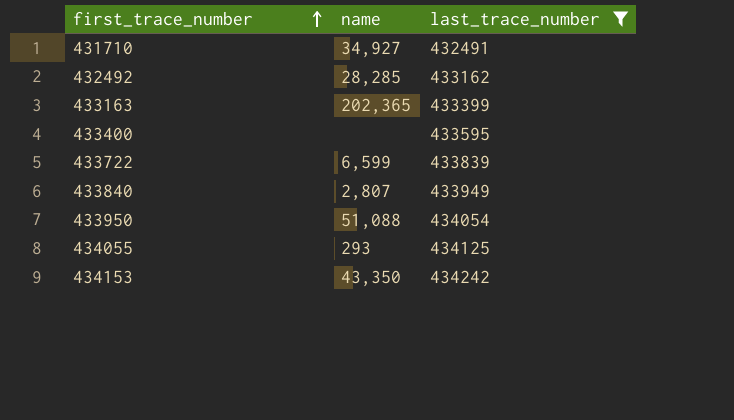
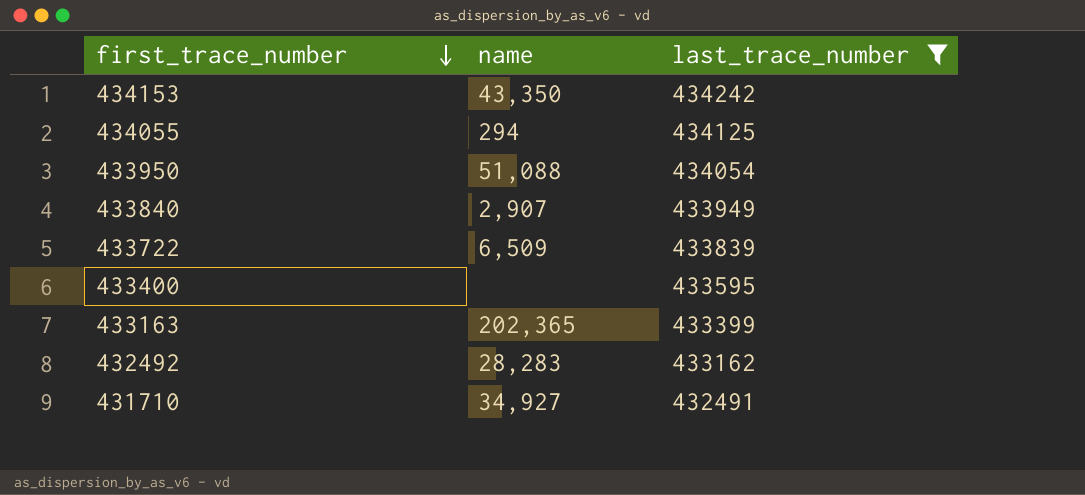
row order: first_trace_number ascending -> first_trace_number descending
434055 | name: 293 -> 294
433840 | name: 2,807 -> 2,907
433722 | name: 6,599 -> 6,509
432492 | name: 28,285 -> 28,283

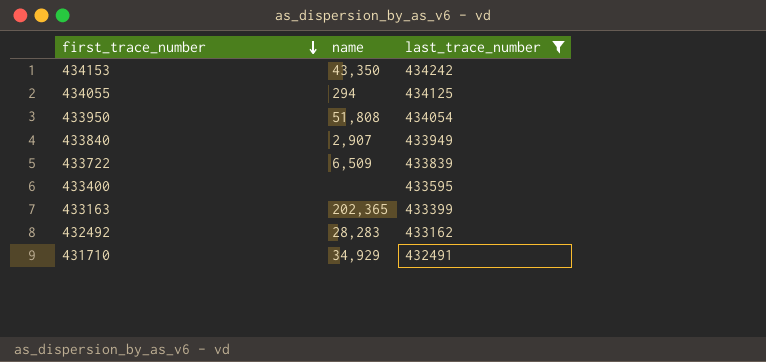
433950 | name: 51,088 -> 51,808
431710 | name: 34,927 -> 34,929

